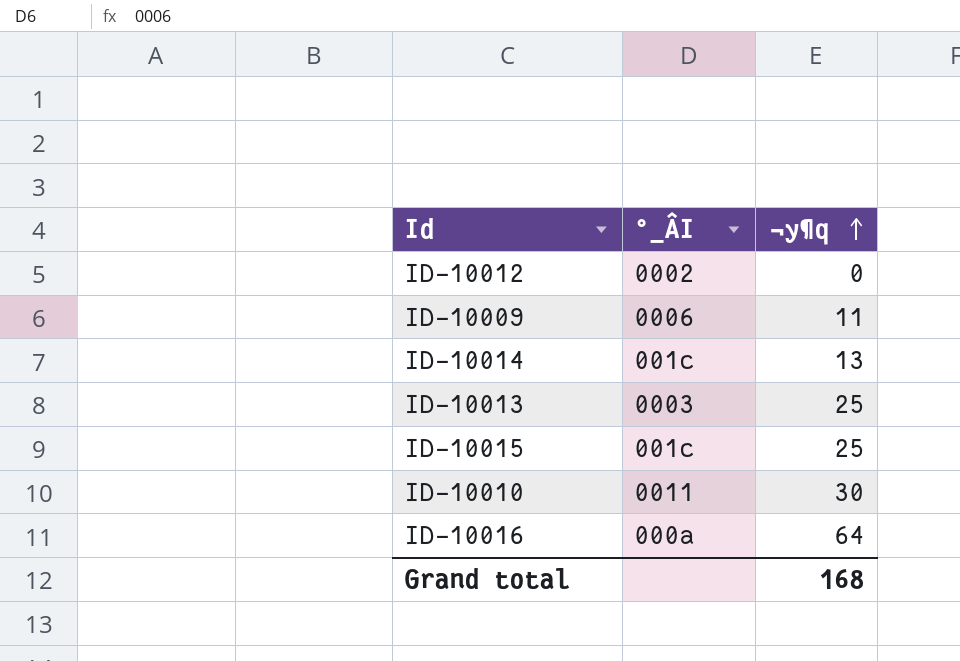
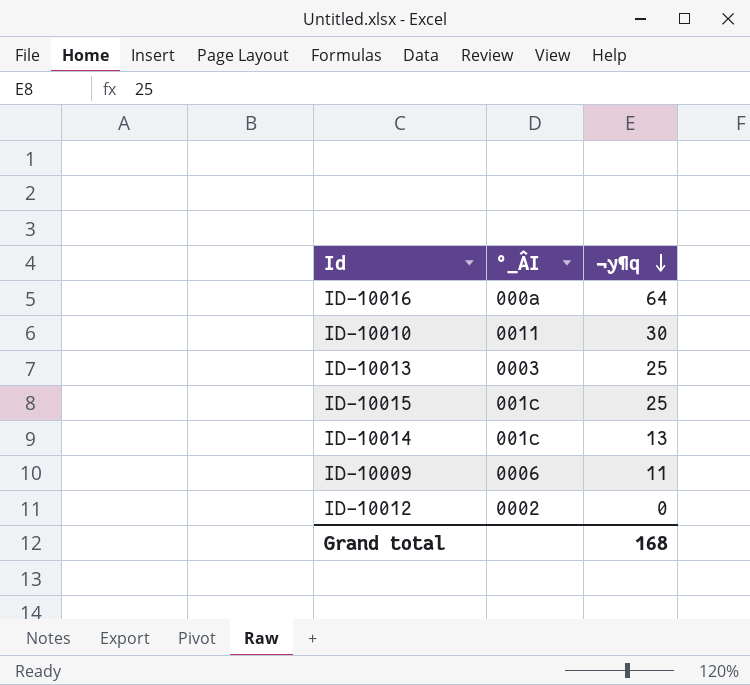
row order: ¬y¶q ascending -> ¬y¶q descending

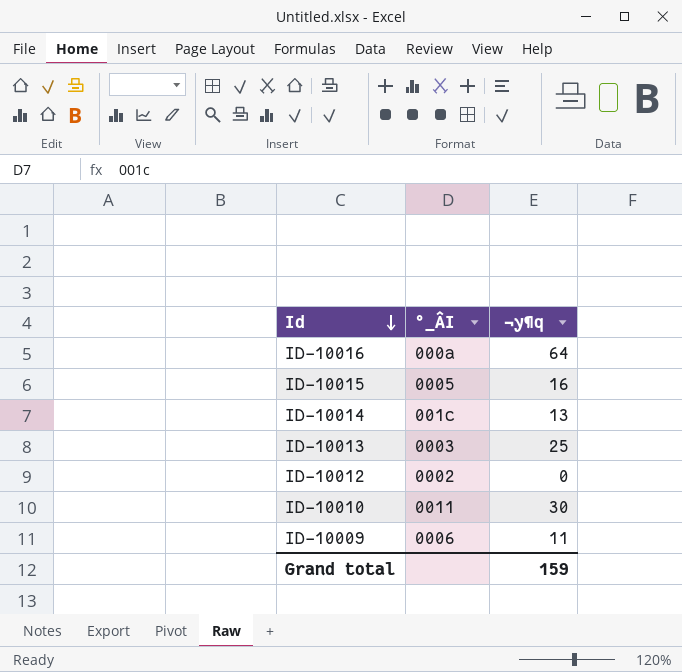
row order: ¬y¶q descending -> Id descending
ID-10015 | °_ÂI: 001c -> 0005
ID-10015 | ¬y¶q: 25 -> 16
Grand total | ¬y¶q: 168 -> 159

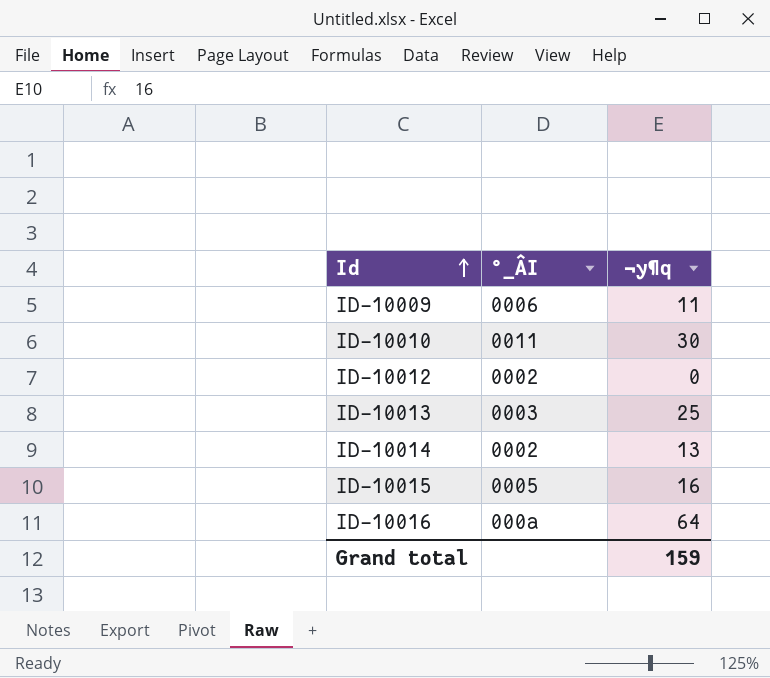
row order: Id descending -> Id ascending
ID-10014 | °_ÂI: 001c -> 0002

